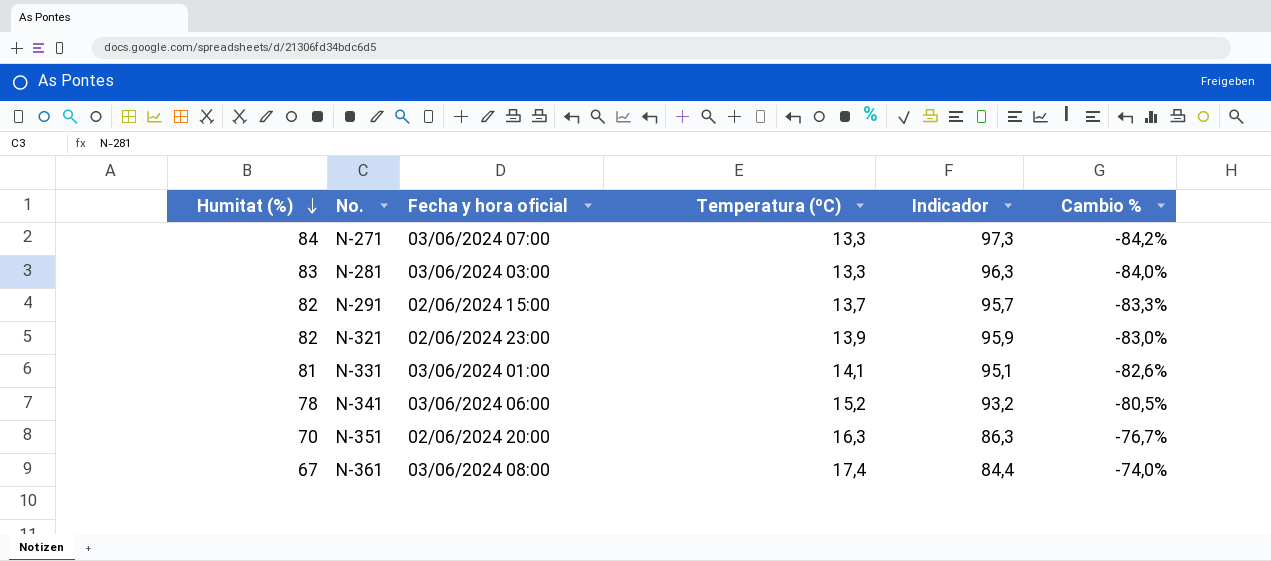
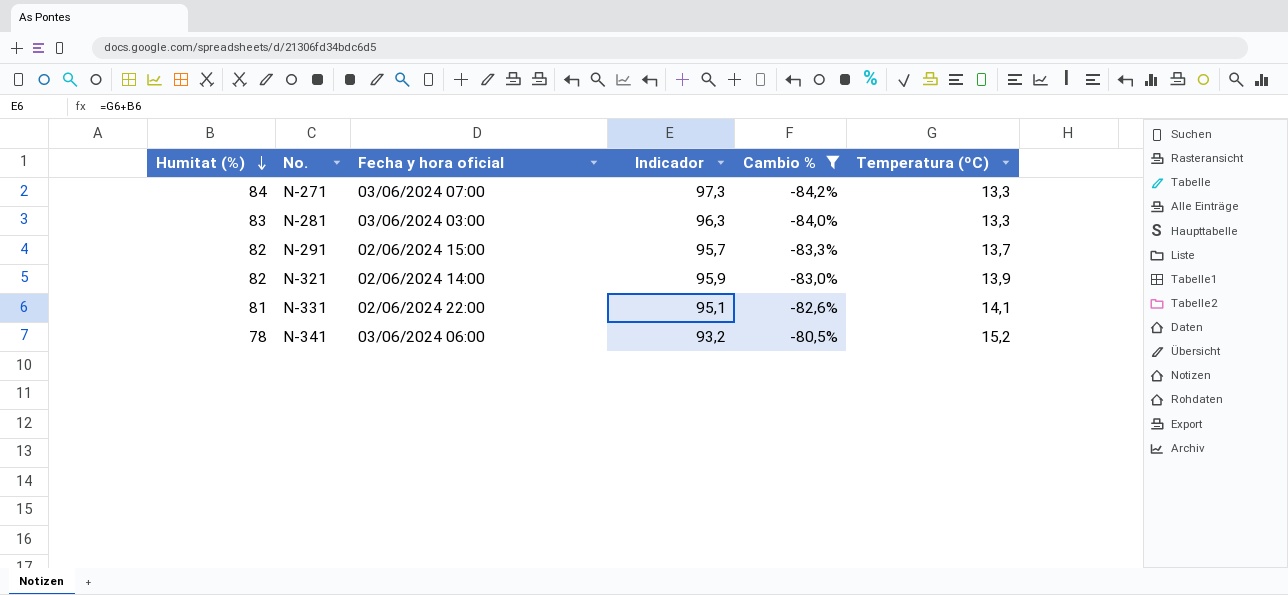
filter: none -> Cambio % <= -80,5%
column Temperatura (ºC) | position: 4 -> 6
N-321 | Fecha y hora oficial: 02/06/2024 23:00 -> 02/06/2024 14:00
N-331 | Fecha y hora oficial: 03/06/2024 01:00 -> 02/06/2024 22:00

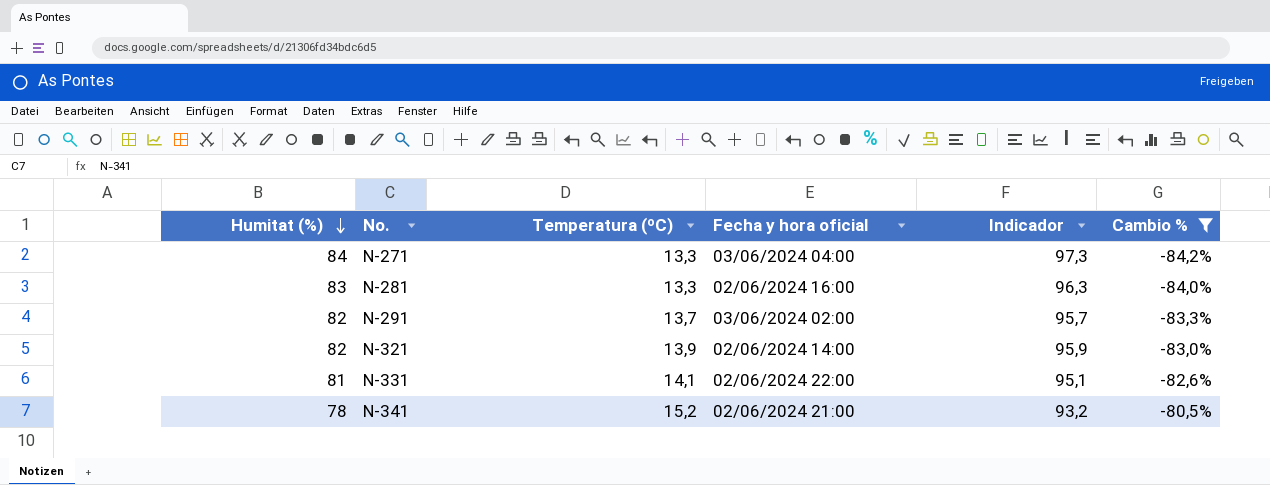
column Temperatura (ºC) | position: 6 -> 3
N-271 | Fecha y hora oficial: 03/06/2024 07:00 -> 03/06/2024 04:00
N-281 | Fecha y hora oficial: 03/06/2024 03:00 -> 02/06/2024 16:00
N-291 | Fecha y hora oficial: 02/06/2024 15:00 -> 03/06/2024 02:00
N-341 | Fecha y hora oficial: 03/06/2024 06:00 -> 02/06/2024 21:00

